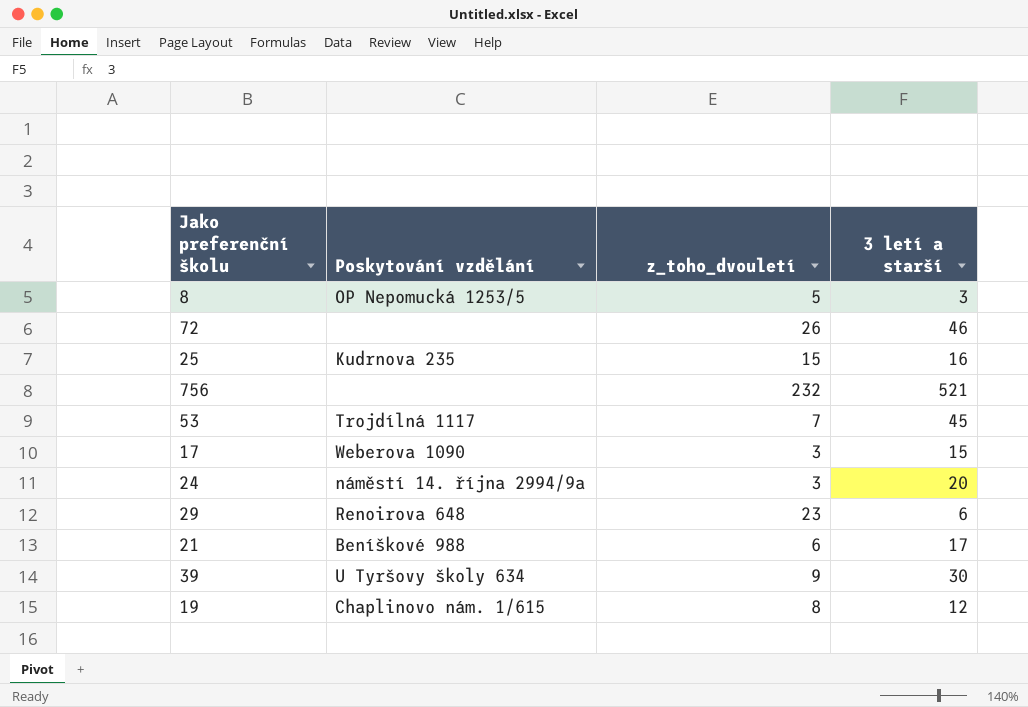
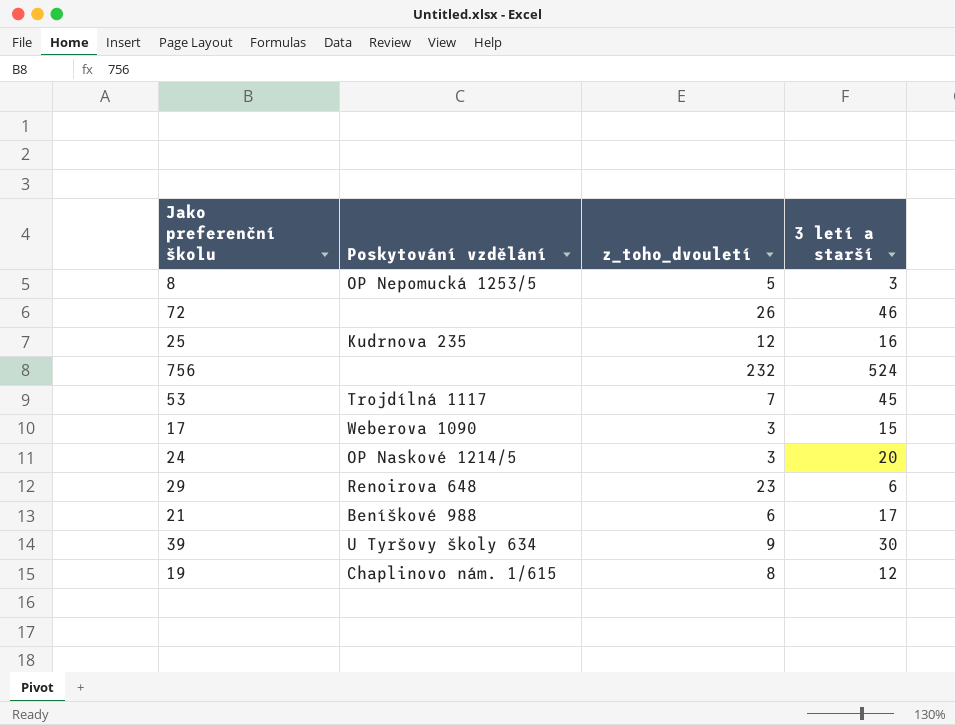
25 | z_toho_dvouletí: 15 -> 12
756 | 3 letí a starší: 521 -> 524
24 | Poskytování vzdělání: náměstí 14. října 2994/9a -> OP Naskové 1214/5

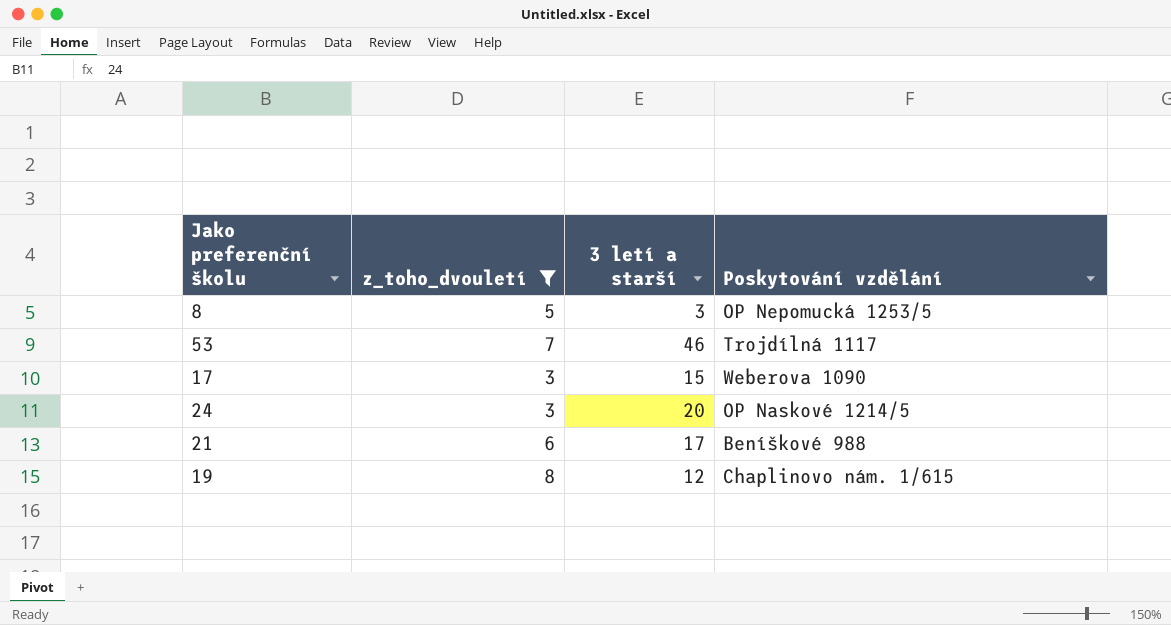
filter: none -> z_toho_dvouletí <= 8
column Poskytování vzdělání | position: 2 -> 4
53 | 3 letí a starší: 45 -> 46

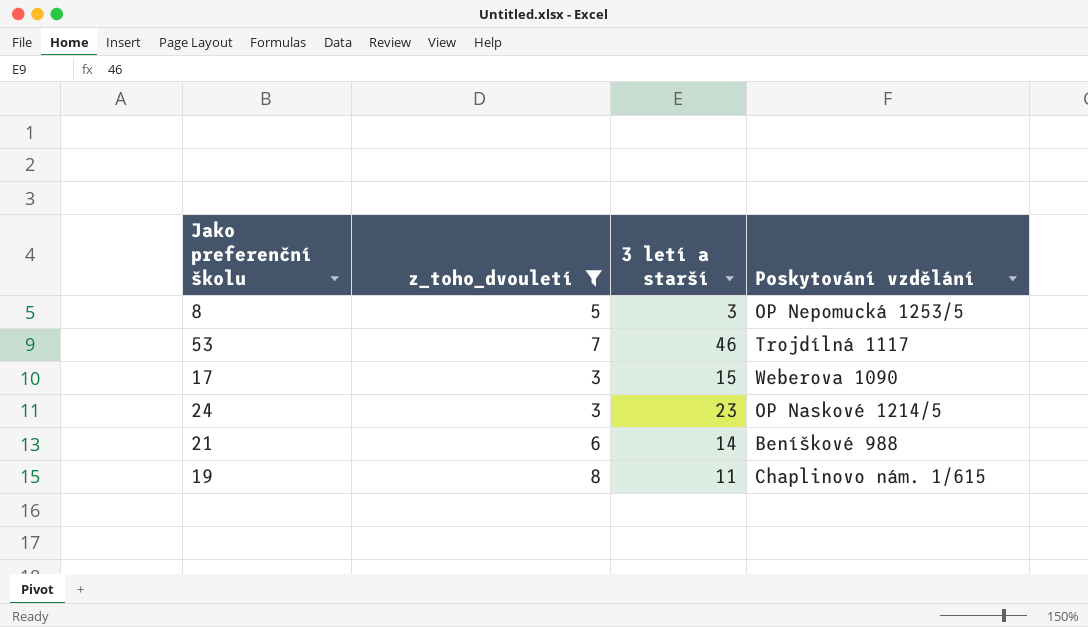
24 | 3 letí a starší: 20 -> 23
21 | 3 letí a starší: 17 -> 14
19 | 3 letí a starší: 12 -> 11

